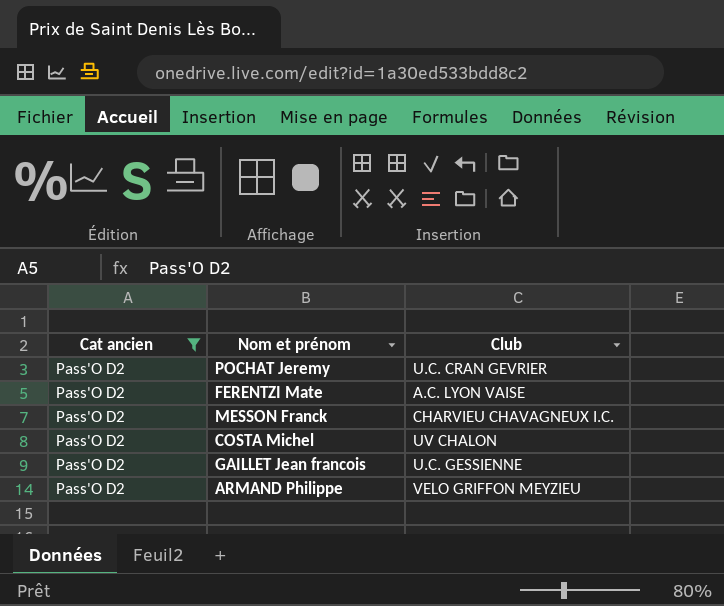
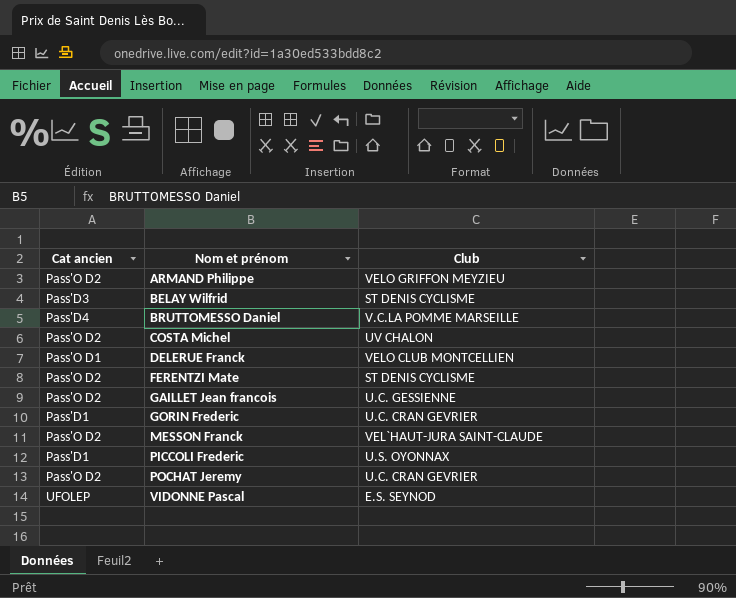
filter: Cat ancien = Pass'O D2 -> none
row order: none -> Nom et prénom ascending
FERENTZI Mate | Club: A.C. LYON VAISE -> ST DENIS CYCLISME
MESSON Franck | Club: CHARVIEU CHAVAGNEUX I.C. -> VEL`HAUT-JURA SAINT-CLAUDE

